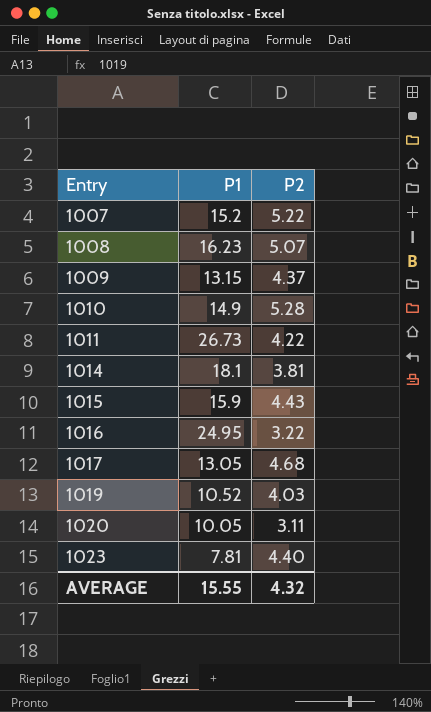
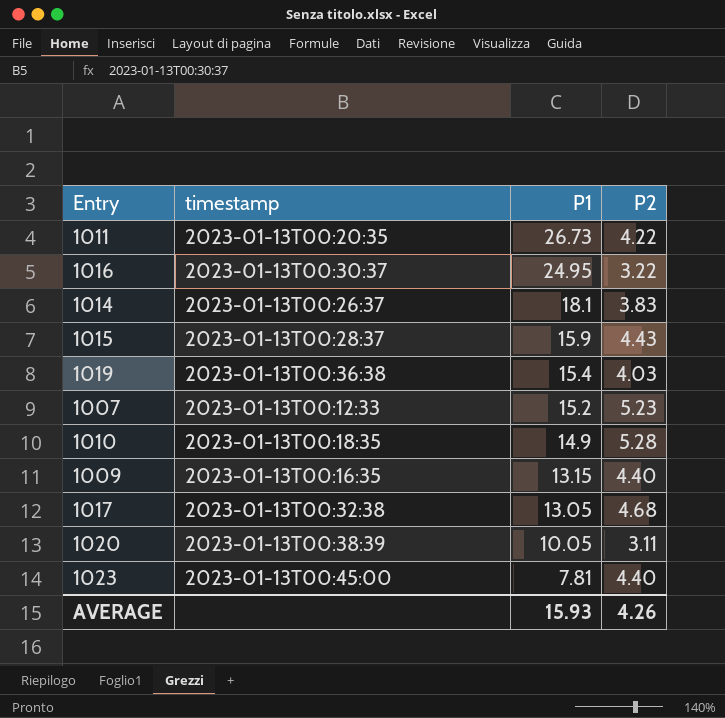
row order: Entry ascending -> P1 descending
column timestamp | position: none -> 2
row 1008: 16.23 | 5.07 -> none
1014 | P2: 3.81 -> 3.83
1019 | P1: 10.52 -> 15.4
1007 | P2: 5.22 -> 5.23
1009 | P2: 4.37 -> 4.40
AVERAGE | P1: 15.55 -> 15.93
AVERAGE | P2: 4.32 -> 4.26

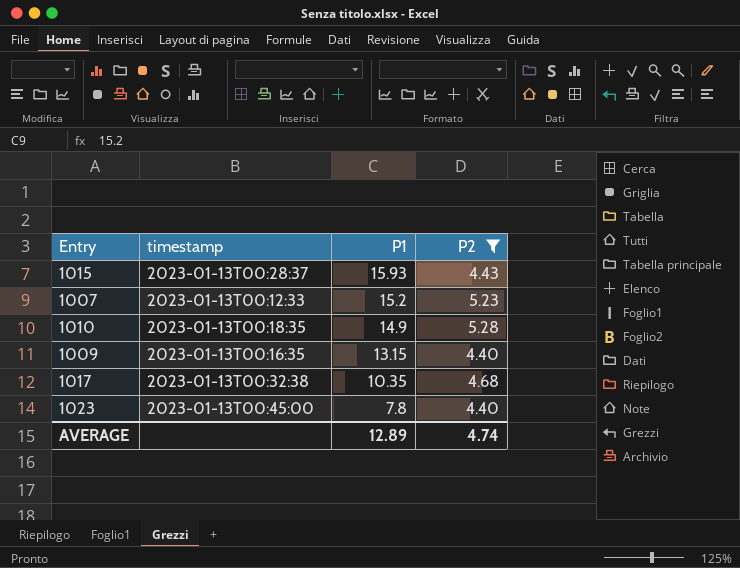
filter: none -> P2 >= 4.40
1015 | P1: 15.9 -> 15.93
1017 | P1: 13.05 -> 10.35
1023 | P1: 7.81 -> 7.8
AVERAGE | P1: 15.93 -> 12.89
AVERAGE | P2: 4.26 -> 4.74

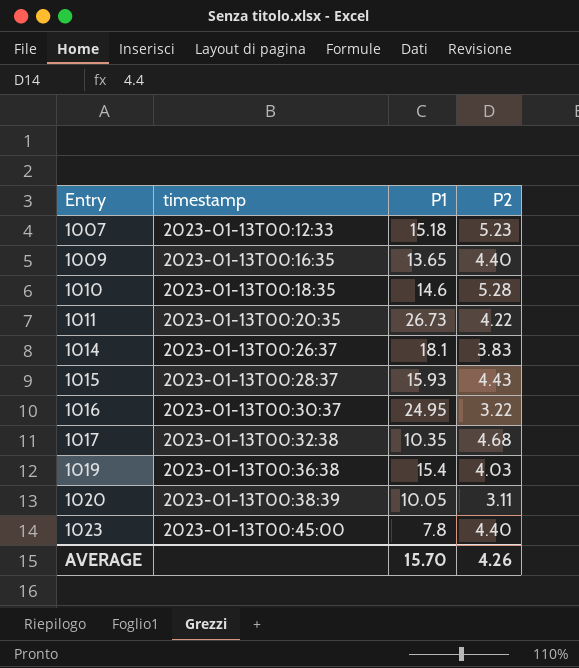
filter: P2 >= 4.40 -> none
row order: P1 descending -> Entry ascending
1007 | P1: 15.2 -> 15.18
1009 | P1: 13.15 -> 13.65
1010 | P1: 14.9 -> 14.6
AVERAGE | P1: 12.89 -> 15.70
AVERAGE | P2: 4.74 -> 4.26

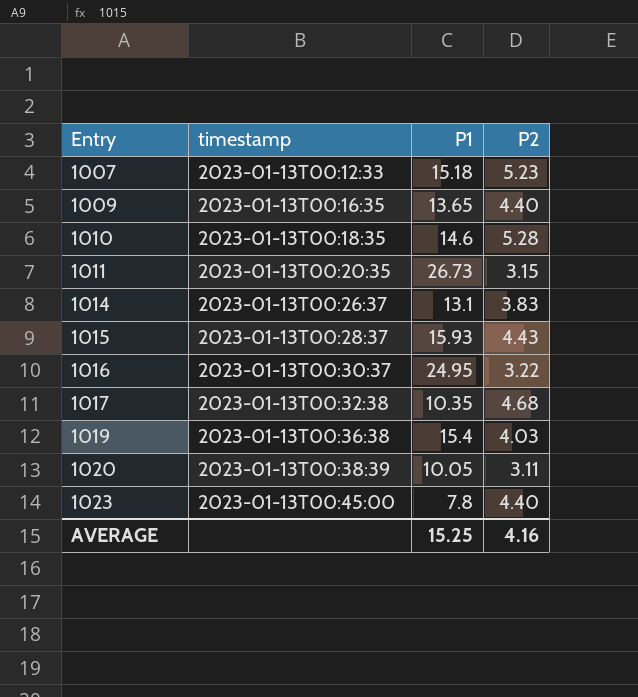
1011 | P2: 4.22 -> 3.15
1014 | P1: 18.1 -> 13.1
AVERAGE | P1: 15.70 -> 15.25
AVERAGE | P2: 4.26 -> 4.16

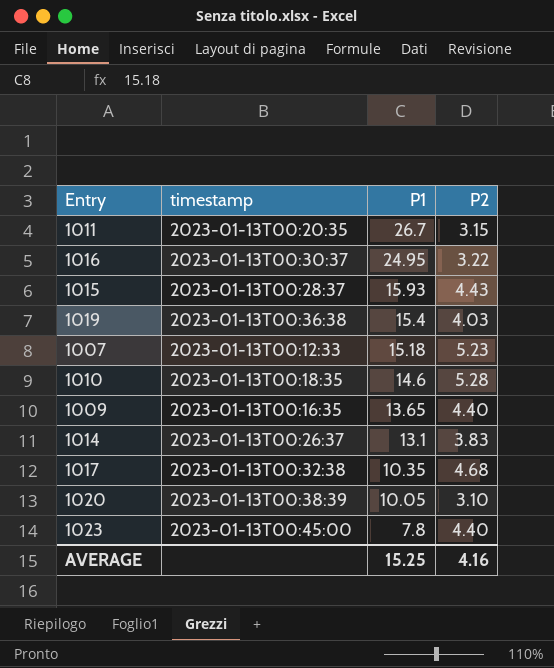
row order: Entry ascending -> P1 descending
1011 | P1: 26.73 -> 26.7
1020 | P2: 3.11 -> 3.10

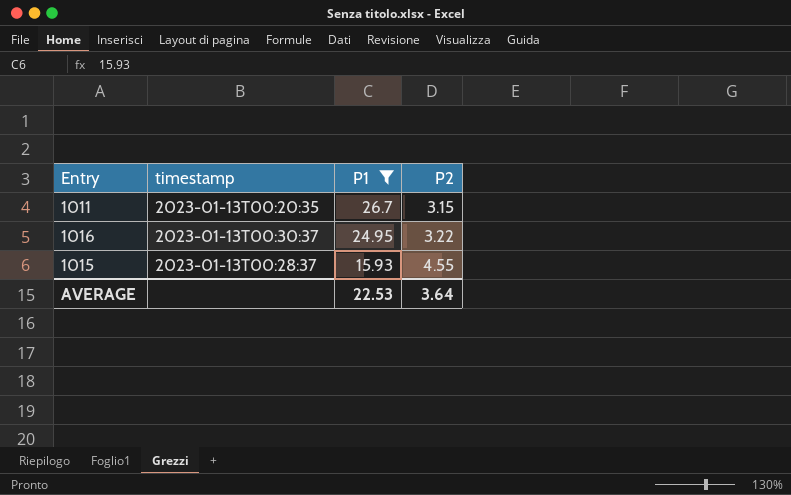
filter: none -> P1 >= 15.93
1015 | P2: 4.43 -> 4.55
AVERAGE | P1: 15.25 -> 22.53
AVERAGE | P2: 4.16 -> 3.64

